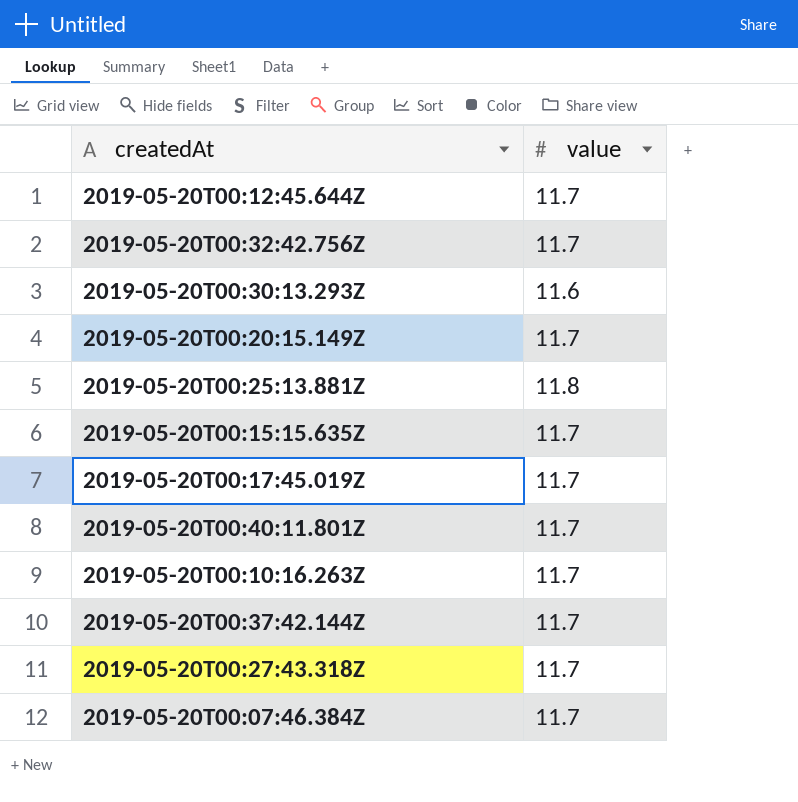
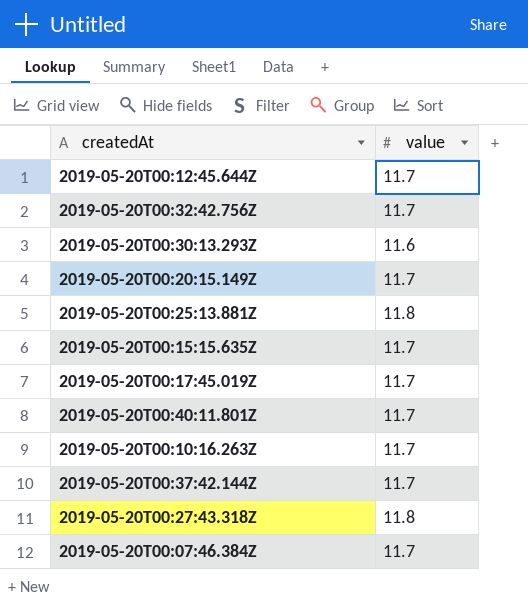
2019-05-20T00:27:43.318Z | value: 11.7 -> 11.8

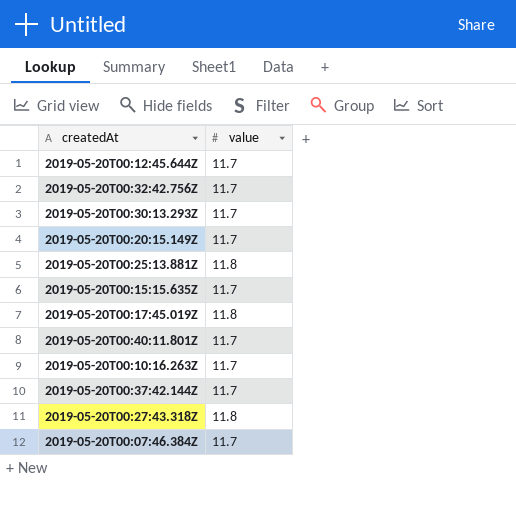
2019-05-20T00:30:13.293Z | value: 11.6 -> 11.7
2019-05-20T00:17:45.019Z | value: 11.7 -> 11.8

